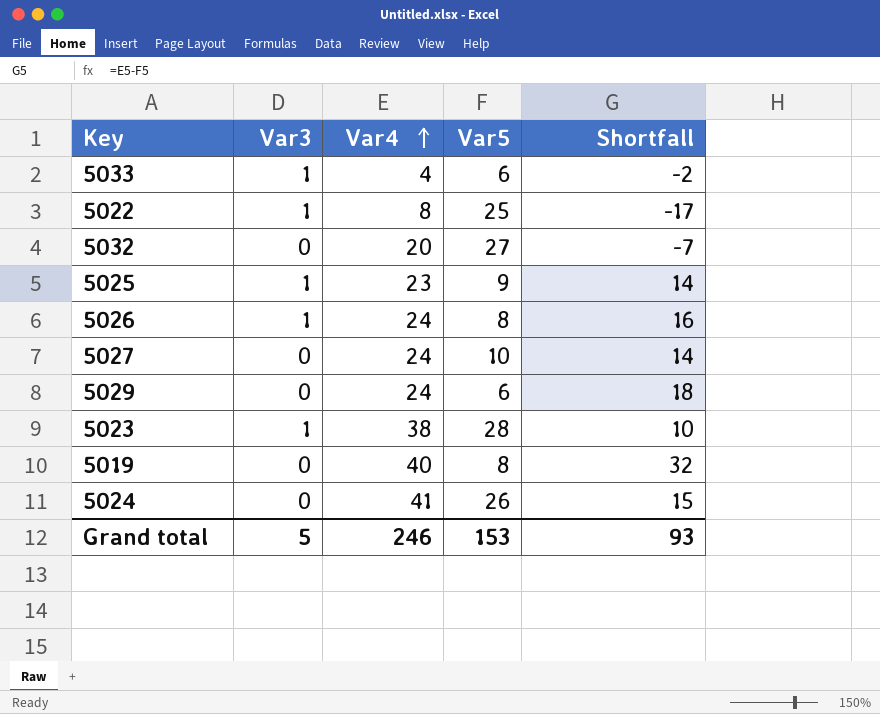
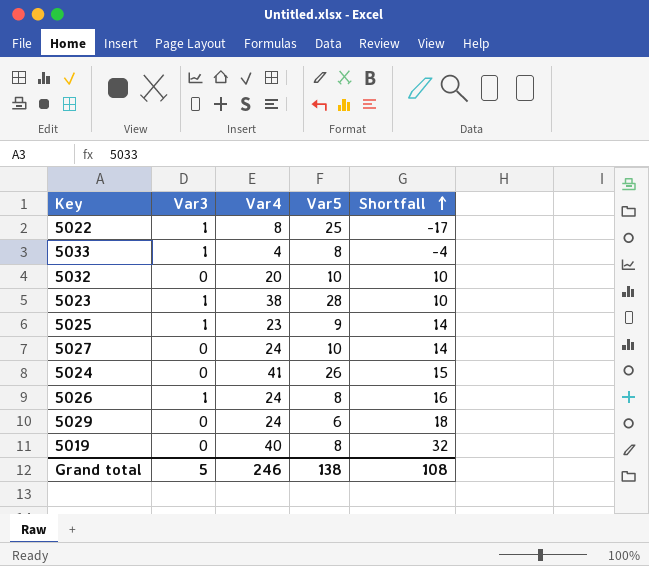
row order: Var4 ascending -> Shortfall ascending
5033 | Var5: 6 -> 8
5033 | Shortfall: -2 -> -4
5032 | Var5: 27 -> 10
5032 | Shortfall: -7 -> 10
Grand total | Var5: 153 -> 138
Grand total | Shortfall: 93 -> 108

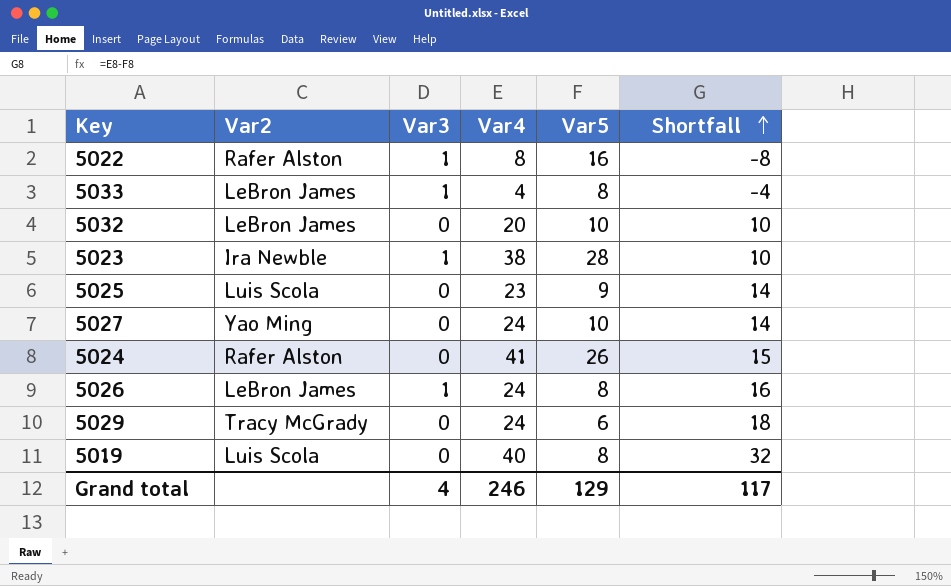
column Var2 | position: none -> 2
5022 | Var5: 25 -> 16
5022 | Shortfall: -17 -> -8
5025 | Var3: 1 -> 0
Grand total | Var3: 5 -> 4
Grand total | Var5: 138 -> 129
Grand total | Shortfall: 108 -> 117

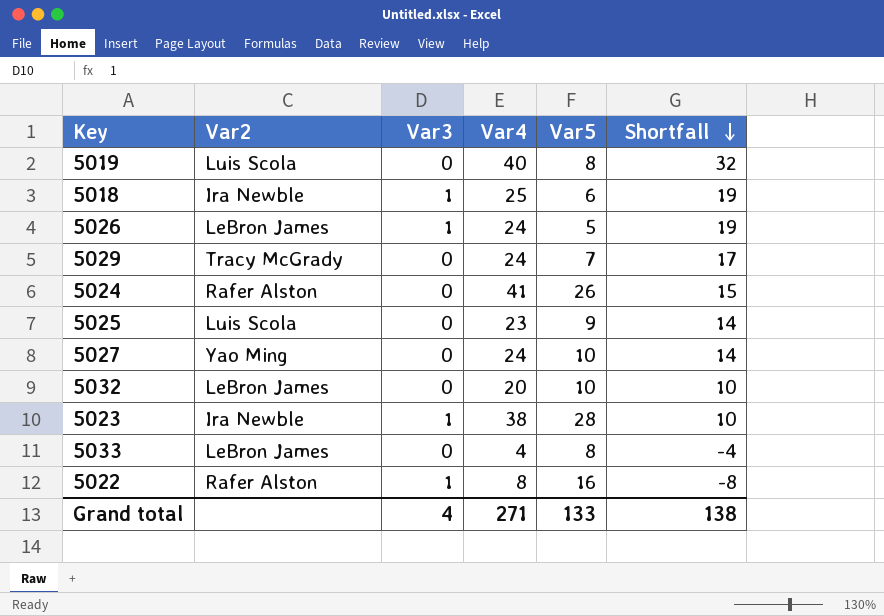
row order: Shortfall ascending -> Shortfall descending
row 5018: none -> Ira Newble | 1 | 25 | 6 | 19
5026 | Var5: 8 -> 5
5026 | Shortfall: 16 -> 19
5029 | Var5: 6 -> 7
5029 | Shortfall: 18 -> 17
5033 | Var3: 1 -> 0
Grand total | Var4: 246 -> 271
Grand total | Var5: 129 -> 133
Grand total | Shortfall: 117 -> 138

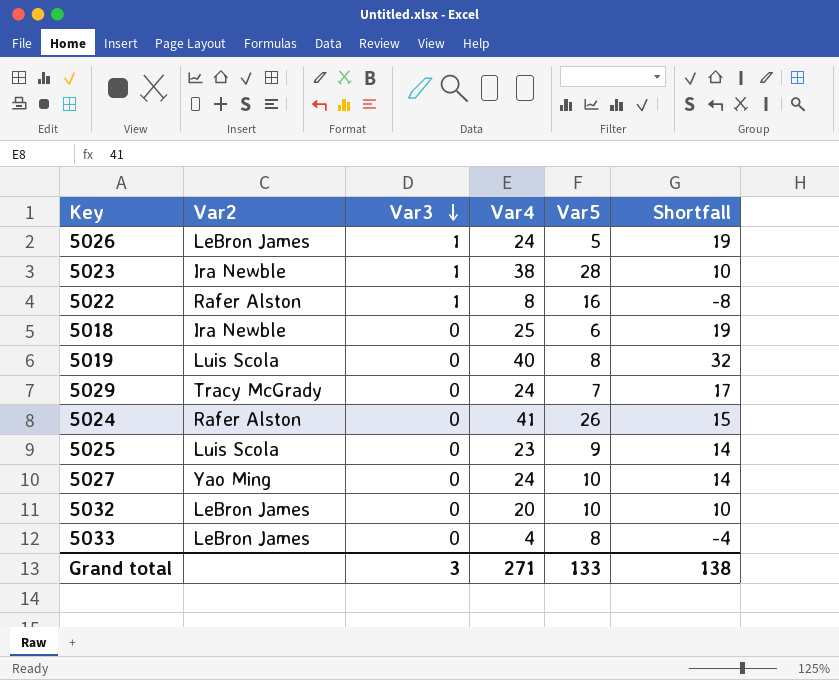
row order: Shortfall descending -> Var3 descending
5018 | Var3: 1 -> 0
Grand total | Var3: 4 -> 3

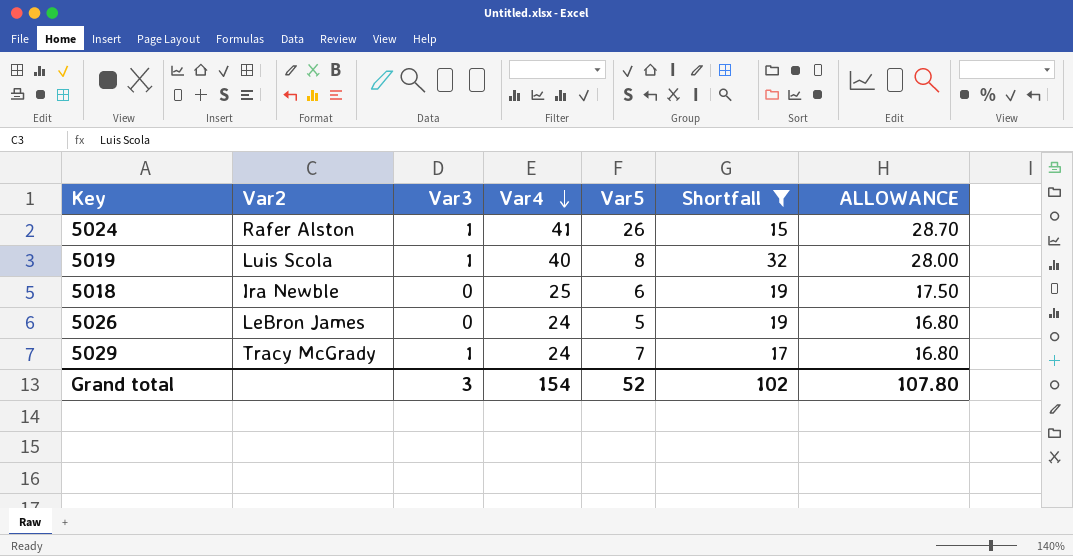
filter: none -> Shortfall >= 15
row order: Var3 descending -> Var4 descending
column ALLOWANCE | formula: none -> [Var4] * 0.7
5024 | Var3: 0 -> 1
5019 | Var3: 0 -> 1
5026 | Var3: 1 -> 0
5029 | Var3: 0 -> 1
Grand total | Var4: 271 -> 154
Grand total | Var5: 133 -> 52
Grand total | Shortfall: 138 -> 102

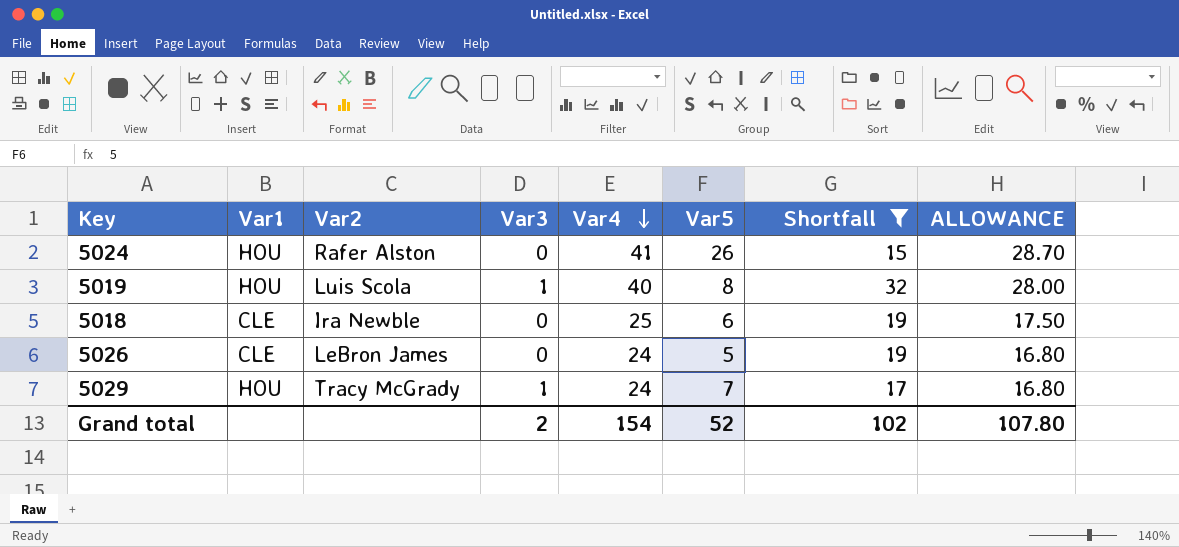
column Var1 | position: none -> 2
5024 | Var3: 1 -> 0
Grand total | Var3: 3 -> 2

